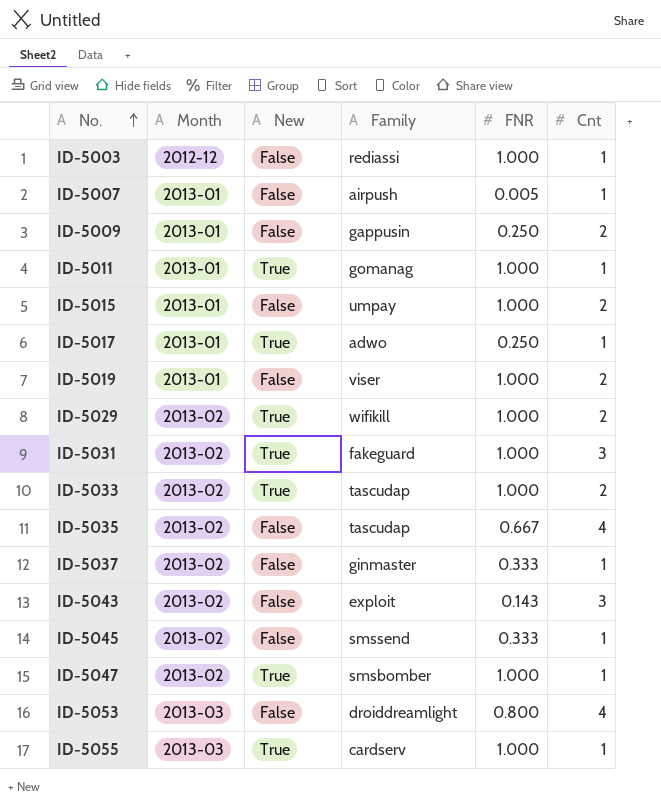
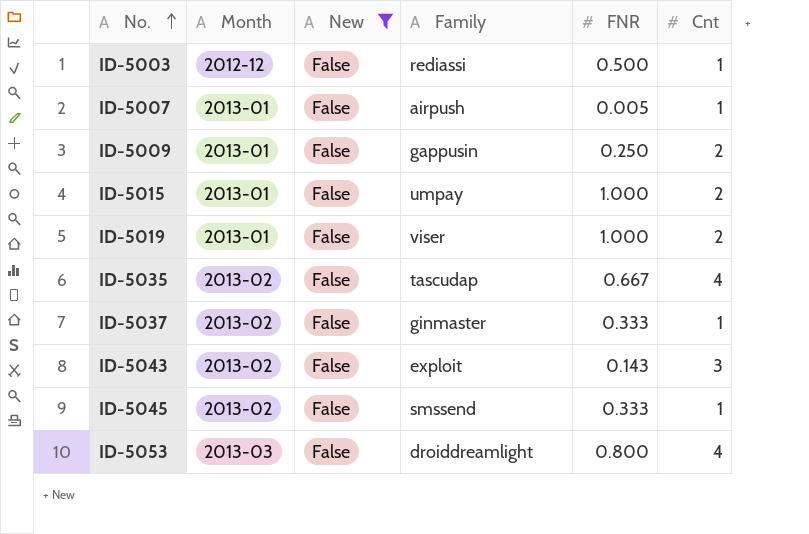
filter: none -> New = False
ID-5003 | FNR: 1.000 -> 0.500

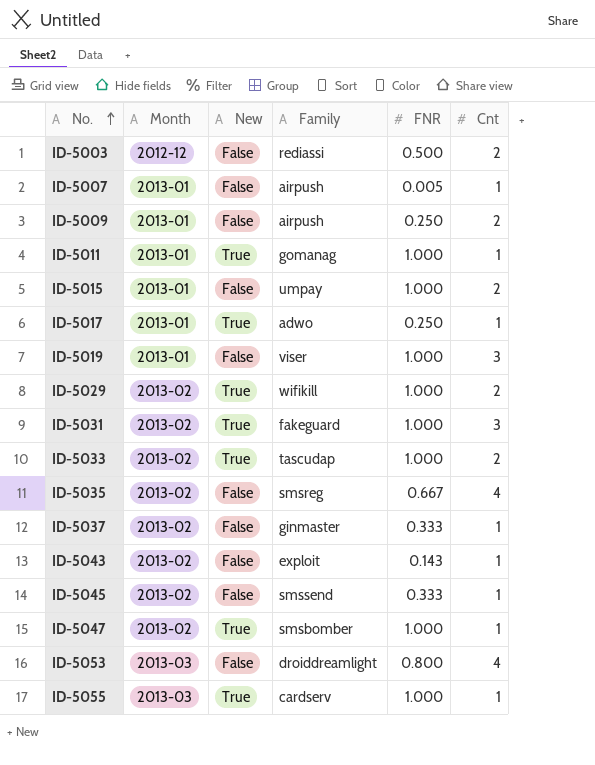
filter: New = False -> none
ID-5003 | Cnt: 1 -> 2
ID-5009 | Family: gappusin -> airpush
ID-5019 | Cnt: 2 -> 3
ID-5035 | Family: tascudap -> smsreg
ID-5043 | Cnt: 3 -> 1

